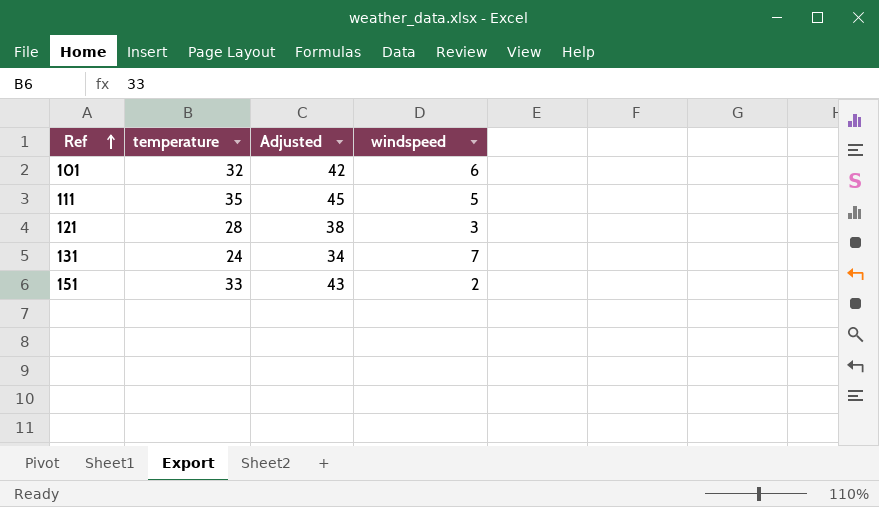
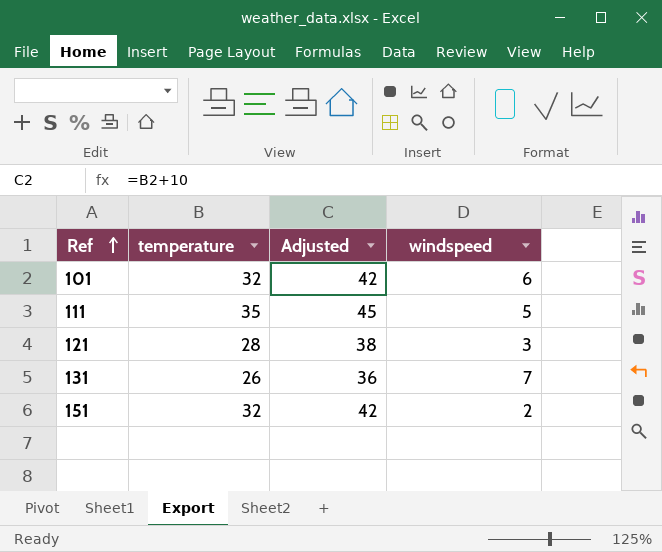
131 | temperature: 24 -> 26
131 | Adjusted: 34 -> 36
151 | temperature: 33 -> 32
151 | Adjusted: 43 -> 42

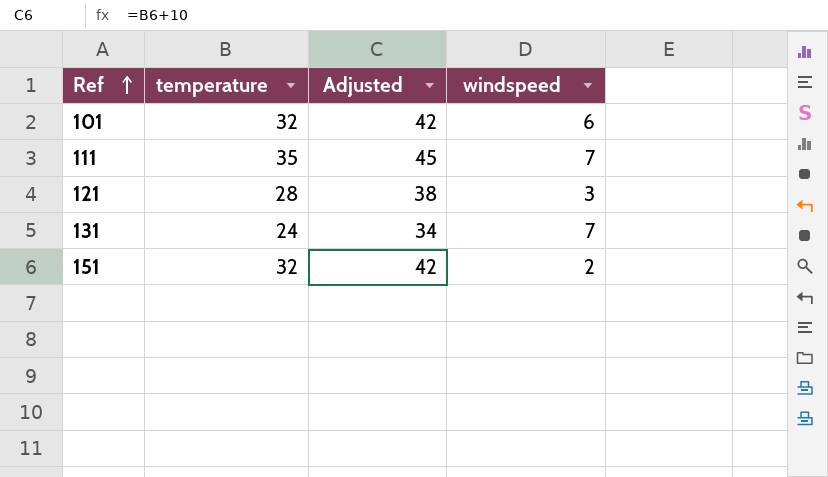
111 | windspeed: 5 -> 7
131 | temperature: 26 -> 24
131 | Adjusted: 36 -> 34

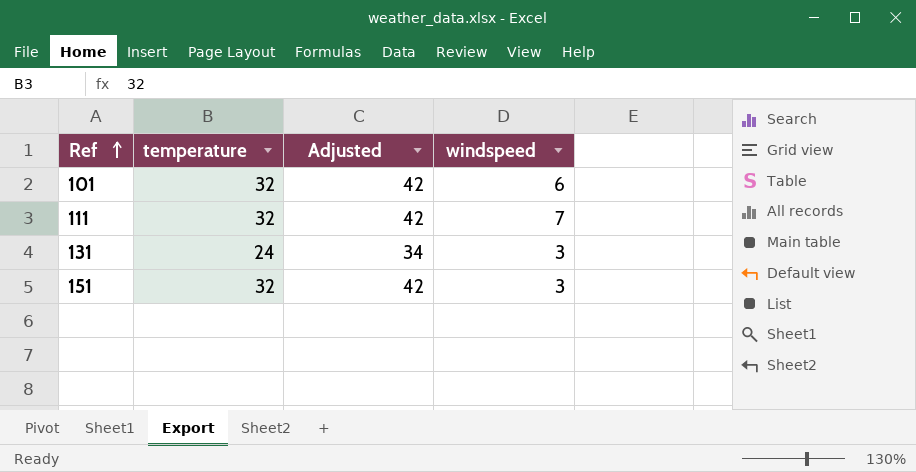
row 121: 28 | 38 | 3 -> none
111 | temperature: 35 -> 32
111 | Adjusted: 45 -> 42
131 | windspeed: 7 -> 3
151 | windspeed: 2 -> 3

